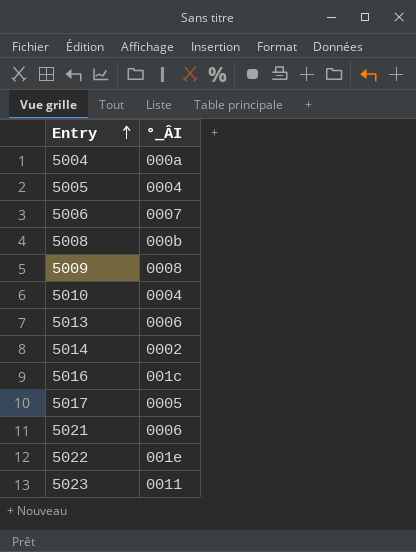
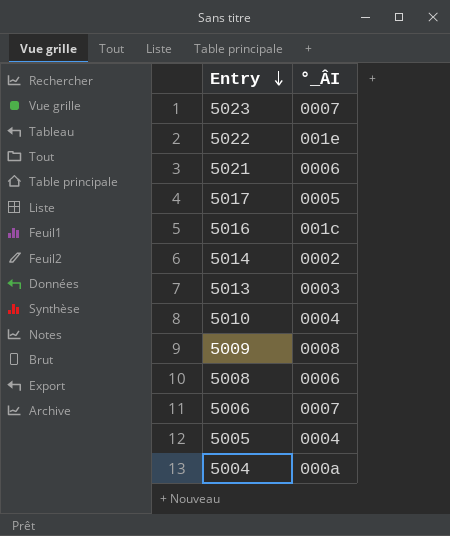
row order: Entry ascending -> Entry descending
5023 | °_ÂI: 0011 -> 0007
5013 | °_ÂI: 0006 -> 0003
5008 | °_ÂI: 000b -> 0006

